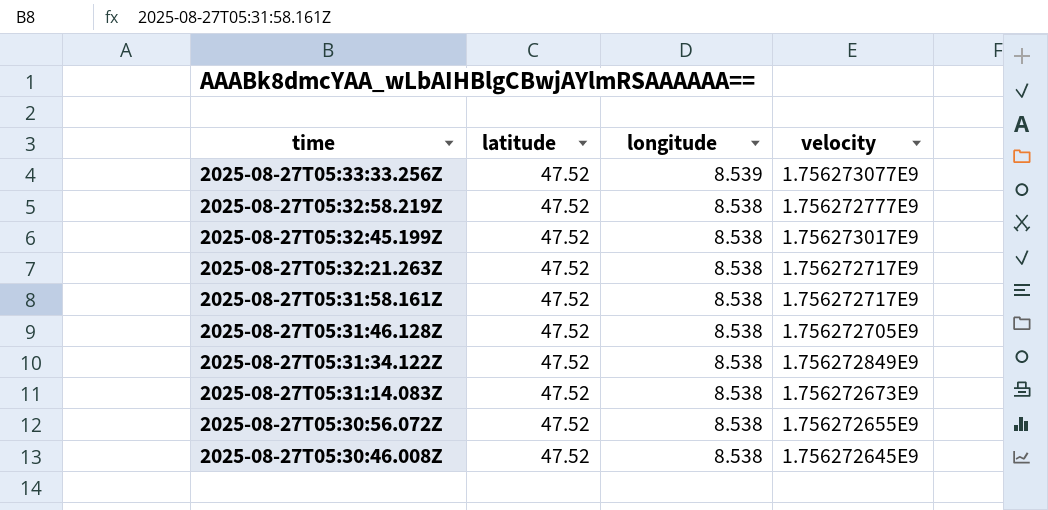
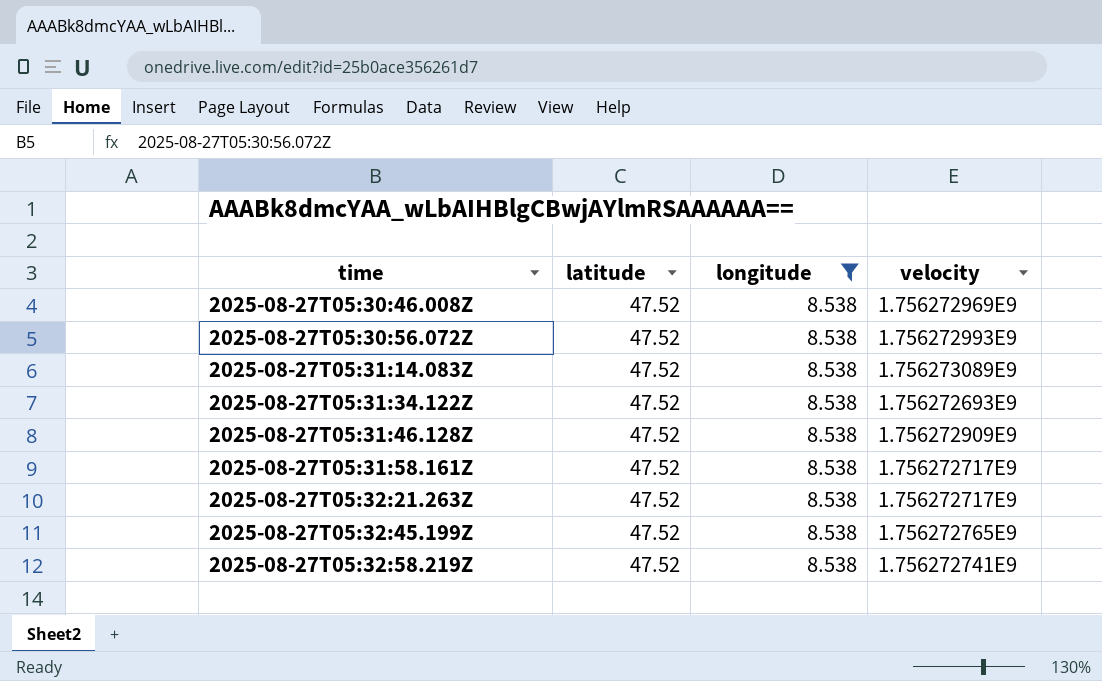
filter: none -> longitude = 8.538
row order: time descending -> time ascending
2025-08-27T05:30:46.008Z | velocity: 1.756272645E9 -> 1.756272969E9
2025-08-27T05:30:56.072Z | velocity: 1.756272655E9 -> 1.756272993E9
2025-08-27T05:31:14.083Z | velocity: 1.756272673E9 -> 1.756273089E9
2025-08-27T05:31:34.122Z | velocity: 1.756272849E9 -> 1.756272693E9
2025-08-27T05:31:46.128Z | velocity: 1.756272705E9 -> 1.756272909E9
2025-08-27T05:32:45.199Z | velocity: 1.756273017E9 -> 1.756272765E9
2025-08-27T05:32:58.219Z | velocity: 1.756272777E9 -> 1.756272741E9

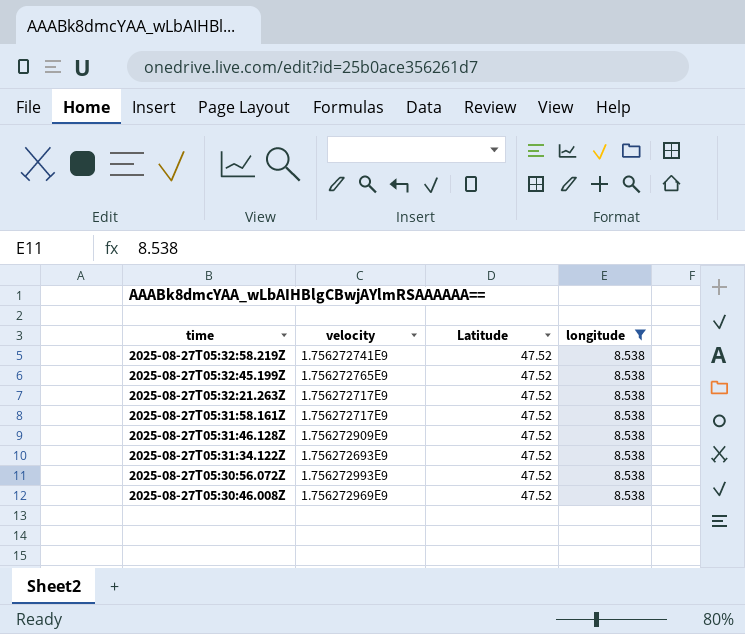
row order: time ascending -> time descending
column velocity | position: 4 -> 2
column name: latitude -> Latitude
row 2025-08-27T05:31:14.083Z: 47.52 | 8.538 | 1.756273089E9 -> none

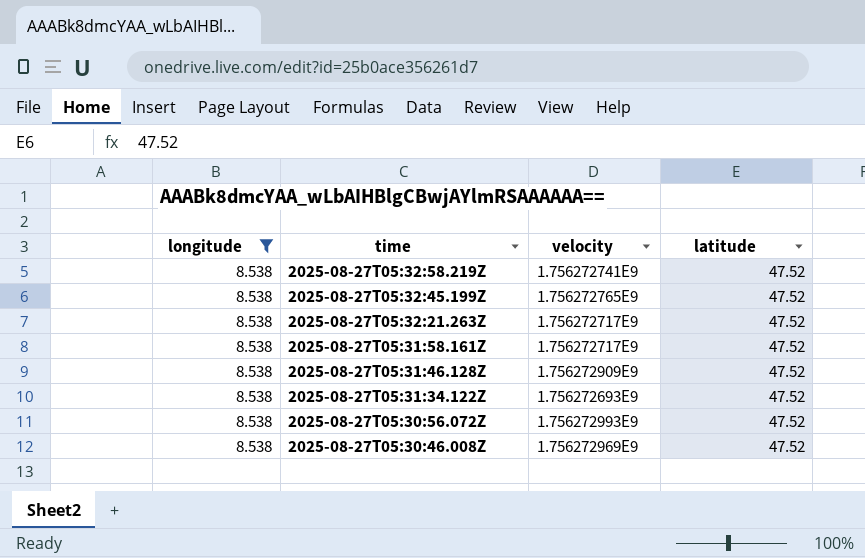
column longitude | position: 4 -> 1
column name: Latitude -> latitude

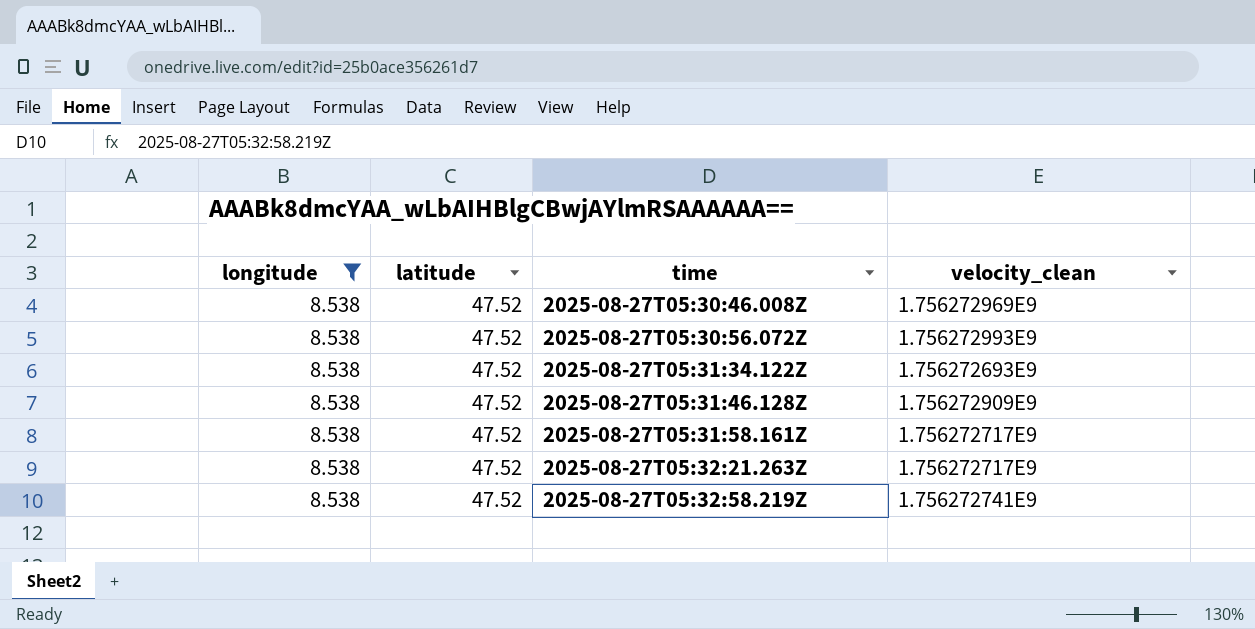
row order: time descending -> time ascending
column latitude | position: 4 -> 2
column name: velocity -> velocity_clean
row 2025-08-27T05:32:45.199Z: 8.538 | 1.756272765E9 | 47.52 -> none

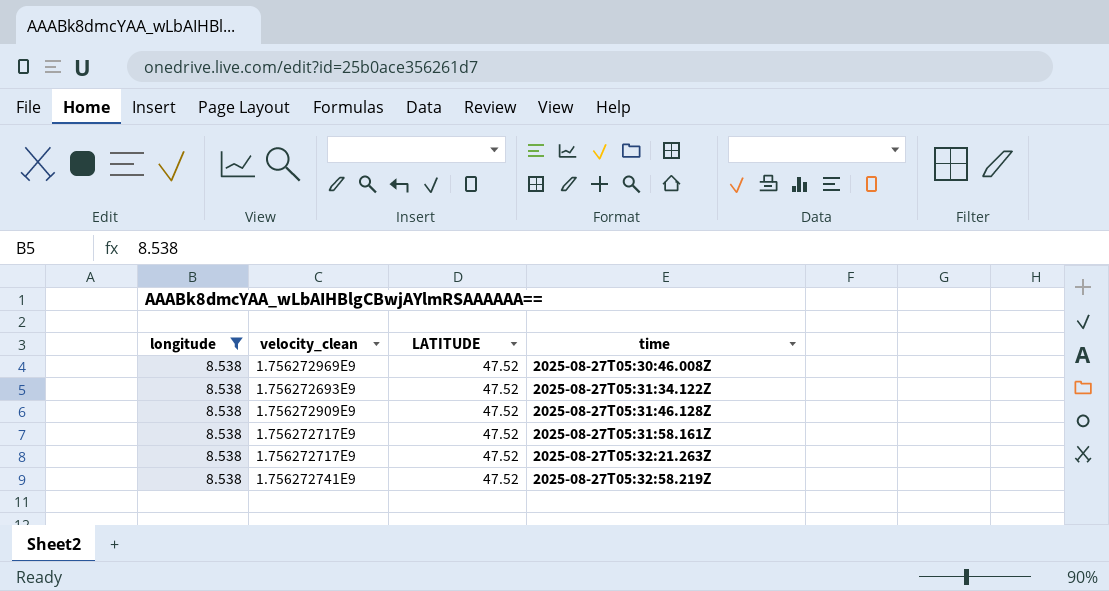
column velocity_clean | position: 4 -> 2
column name: latitude -> LATITUDE
row 2025-08-27T05:30:56.072Z: 8.538 | 47.52 | 1.756272993E9 -> none

